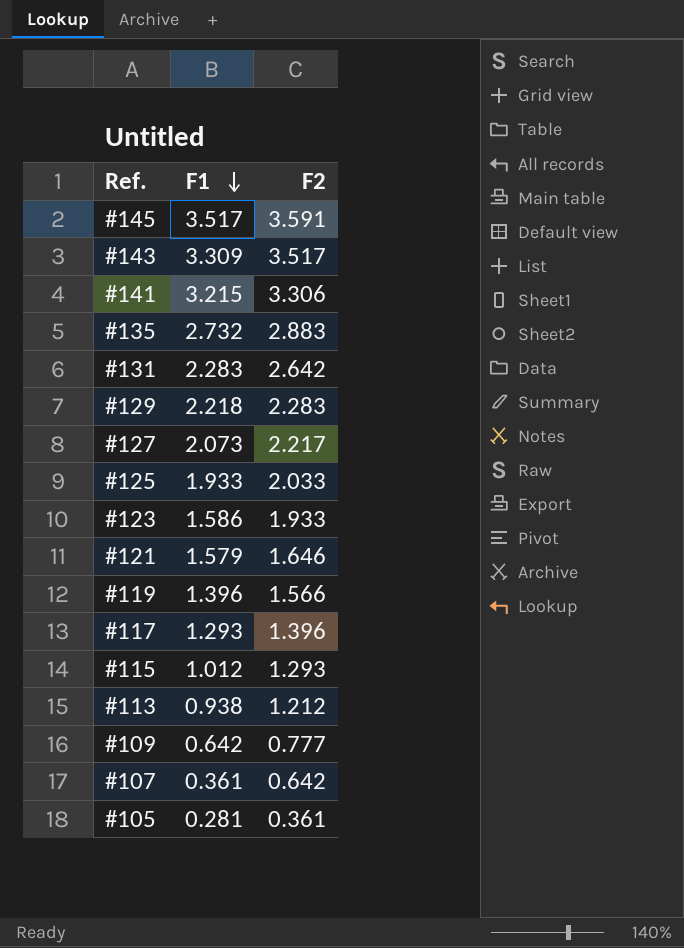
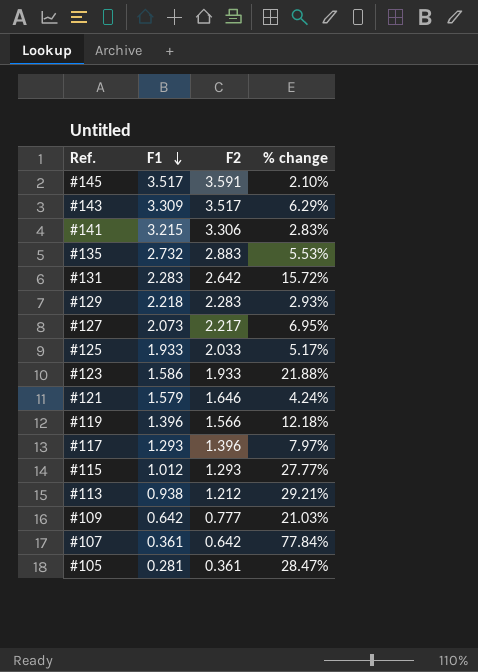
column % change | formula: none -> ([F2] - [F1]) / [F1]

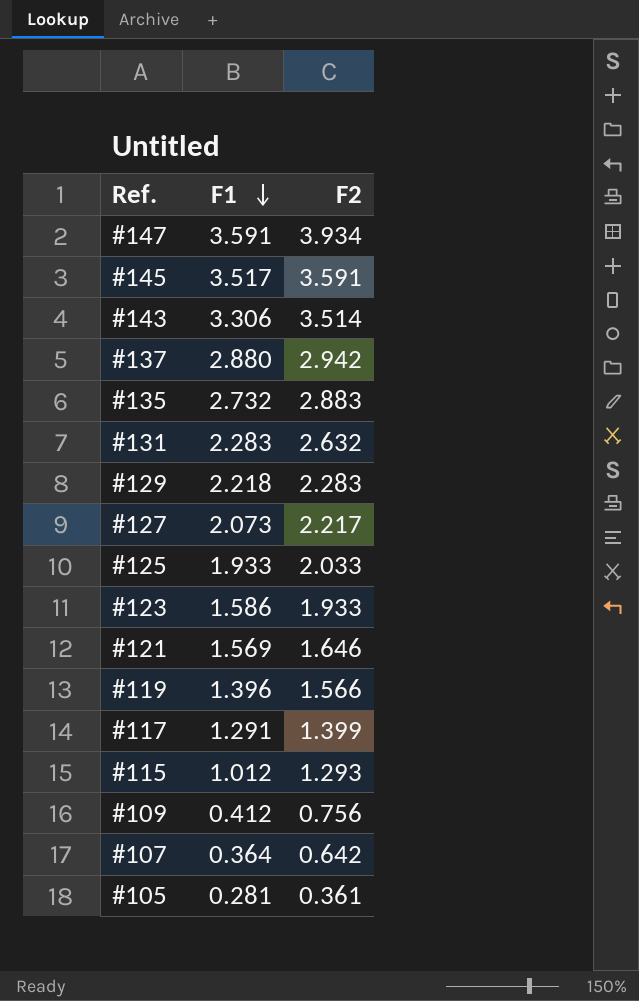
column % change | formula: ([F2] - [F1]) / [F1] -> none
row #141: 3.215 | 3.306 | 2.83% -> none
row #113: 0.938 | 1.212 | 29.21% -> none
row #147: none -> 3.591 | 3.934
#143 | F1: 3.309 -> 3.306
#143 | F2: 3.517 -> 3.514
row #137: none -> 2.880 | 2.942
#131 | F2: 2.642 -> 2.632
#121 | F1: 1.579 -> 1.569
#117 | F1: 1.293 -> 1.291
#117 | F2: 1.396 -> 1.399
#109 | F1: 0.642 -> 0.412
#109 | F2: 0.777 -> 0.756
#107 | F1: 0.361 -> 0.364

